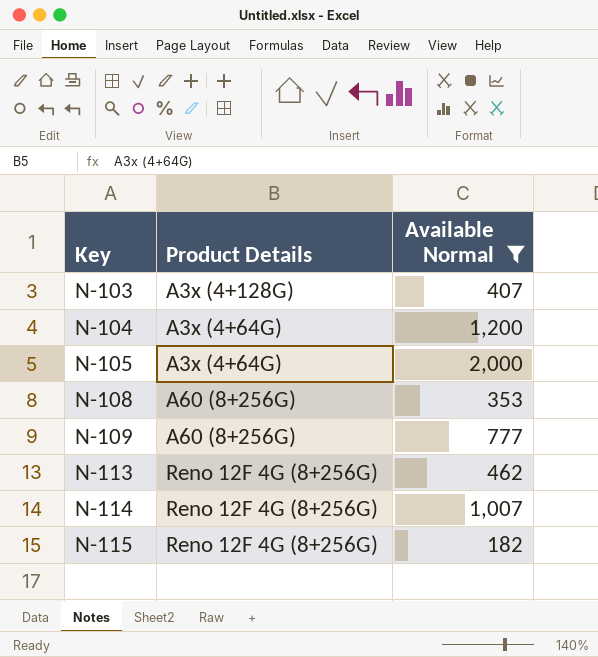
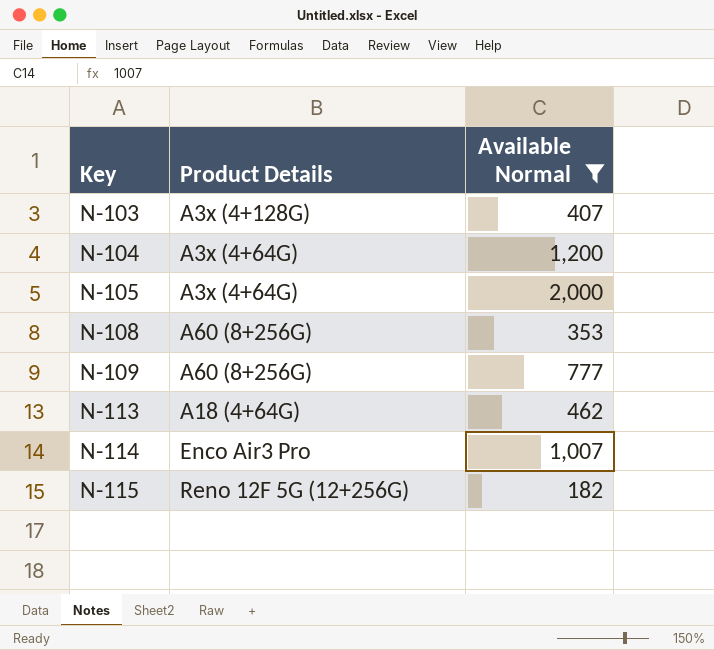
N-113 | Product Details: Reno 12F 4G (8+256G) -> A18 (4+64G)
N-114 | Product Details: Reno 12F 4G (8+256G) -> Enco Air3 Pro
N-115 | Product Details: Reno 12F 4G (8+256G) -> Reno 12F 5G (12+256G)

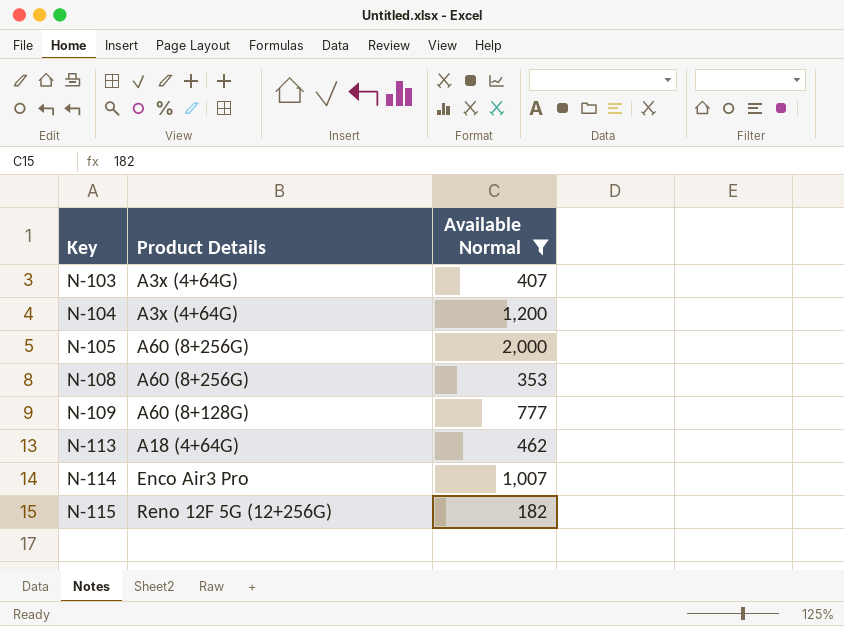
N-103 | Product Details: A3x (4+128G) -> A3x (4+64G)
N-105 | Product Details: A3x (4+64G) -> A60 (8+256G)
N-109 | Product Details: A60 (8+256G) -> A60 (8+128G)

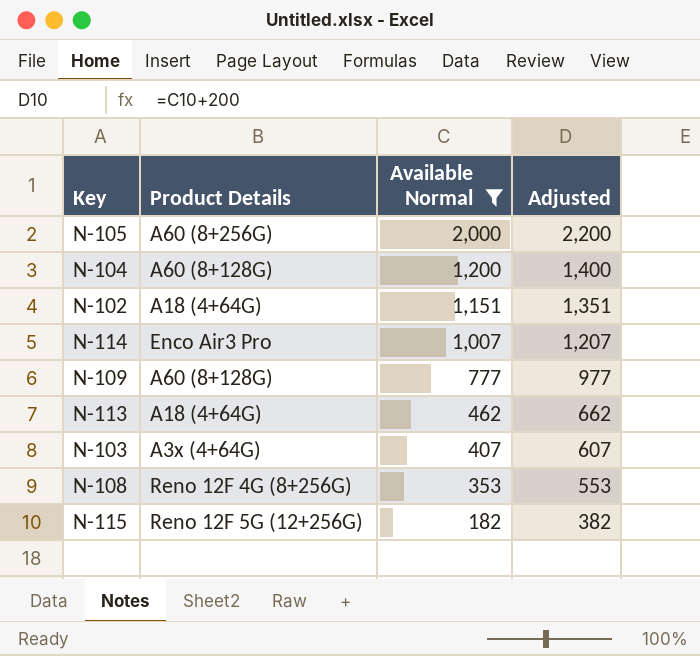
row order: Key ascending -> Available Normal descending
column Adjusted | formula: none -> [Available Normal] + 200
N-104 | Product Details: A3x (4+64G) -> A60 (8+128G)
row N-102: none -> A18 (4+64G) | 1,151 | 1,351
N-108 | Product Details: A60 (8+256G) -> Reno 12F 4G (8+256G)

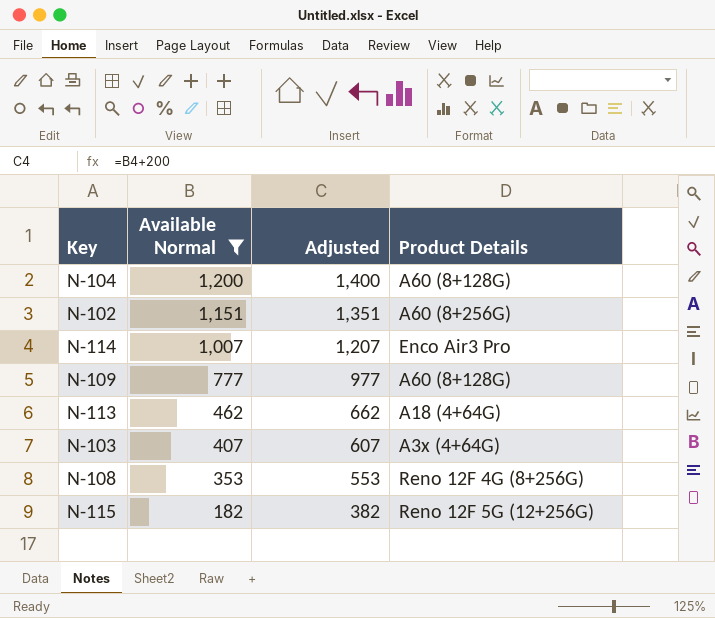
column Product Details | position: 2 -> 4
row N-105: A60 (8+256G) | 2,000 | 2,200 -> none
N-102 | Product Details: A18 (4+64G) -> A60 (8+256G)

